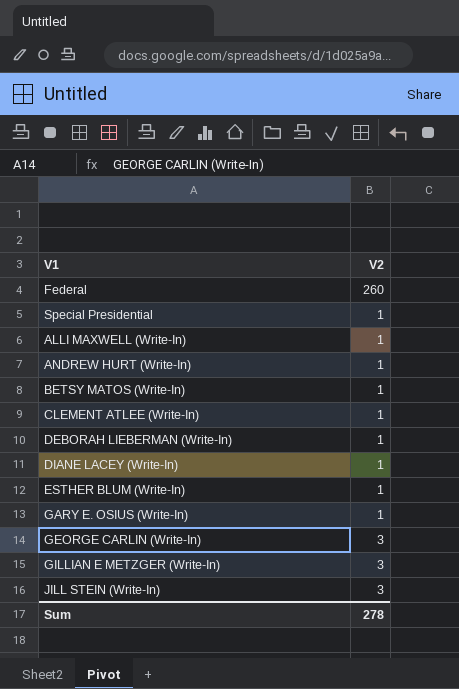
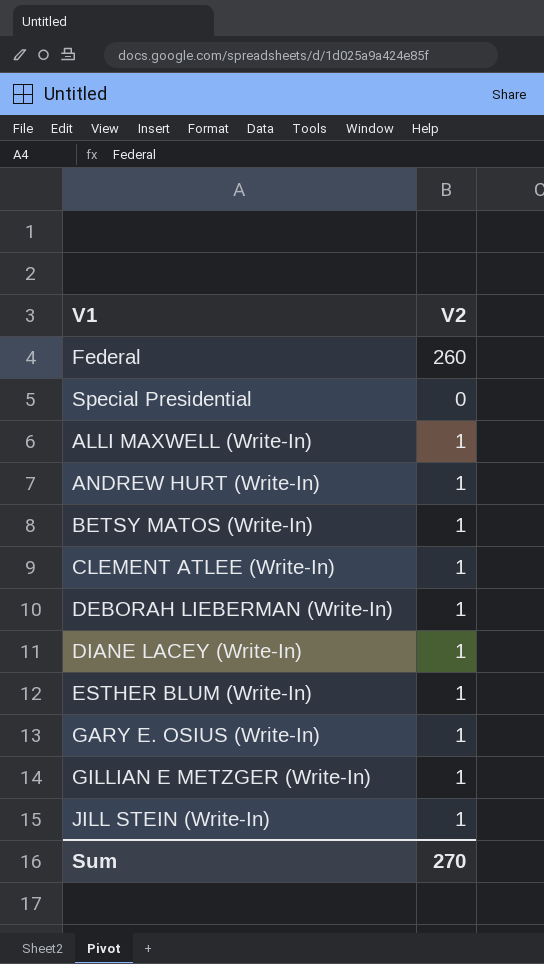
row GEORGE CARLIN (Write-In): 3 -> none
Special Presidential | V2: 1 -> 0
GILLIAN E METZGER (Write-In) | V2: 3 -> 1
JILL STEIN (Write-In) | V2: 3 -> 1
Sum | V2: 278 -> 270

